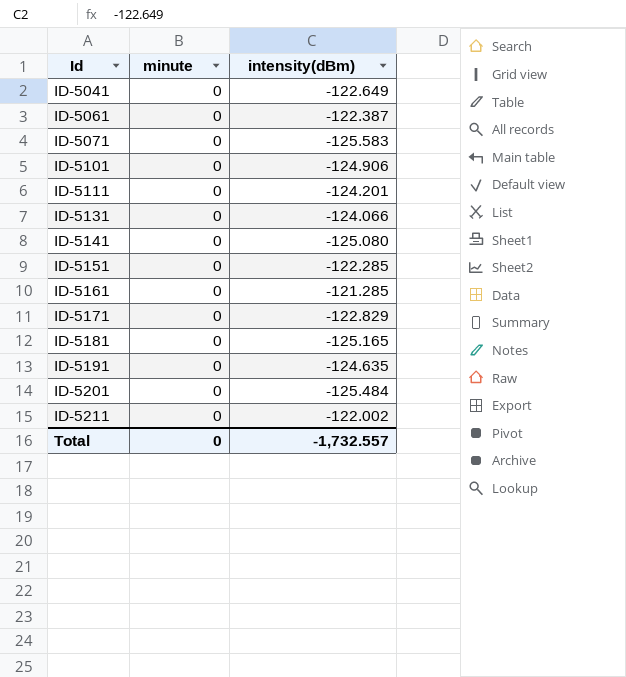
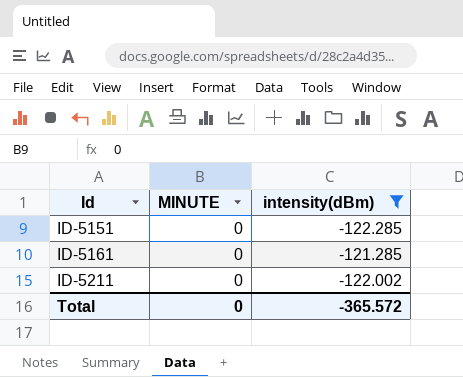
filter: none -> intensity(dBm) >= -122.285
column name: minute -> MINUTE
Total | intensity(dBm): -1,732.557 -> -365.572

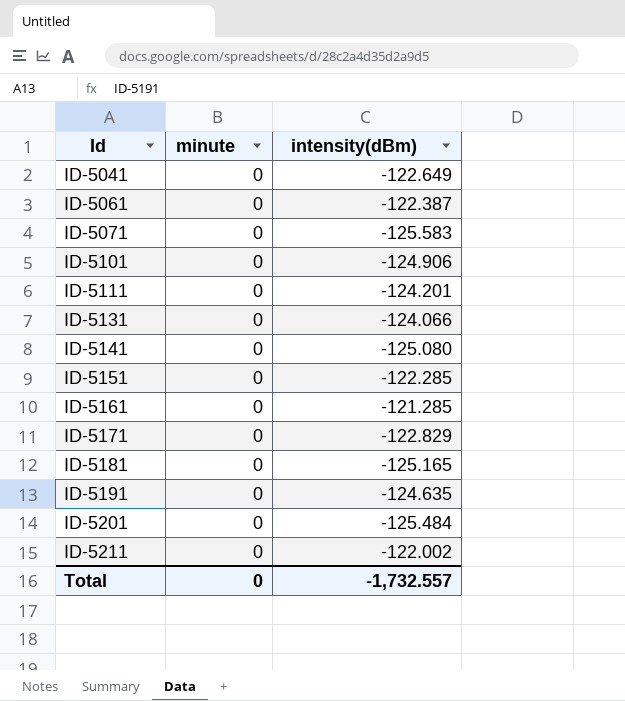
filter: intensity(dBm) >= -122.285 -> none
column name: MINUTE -> minute
Total | intensity(dBm): -365.572 -> -1,732.557

